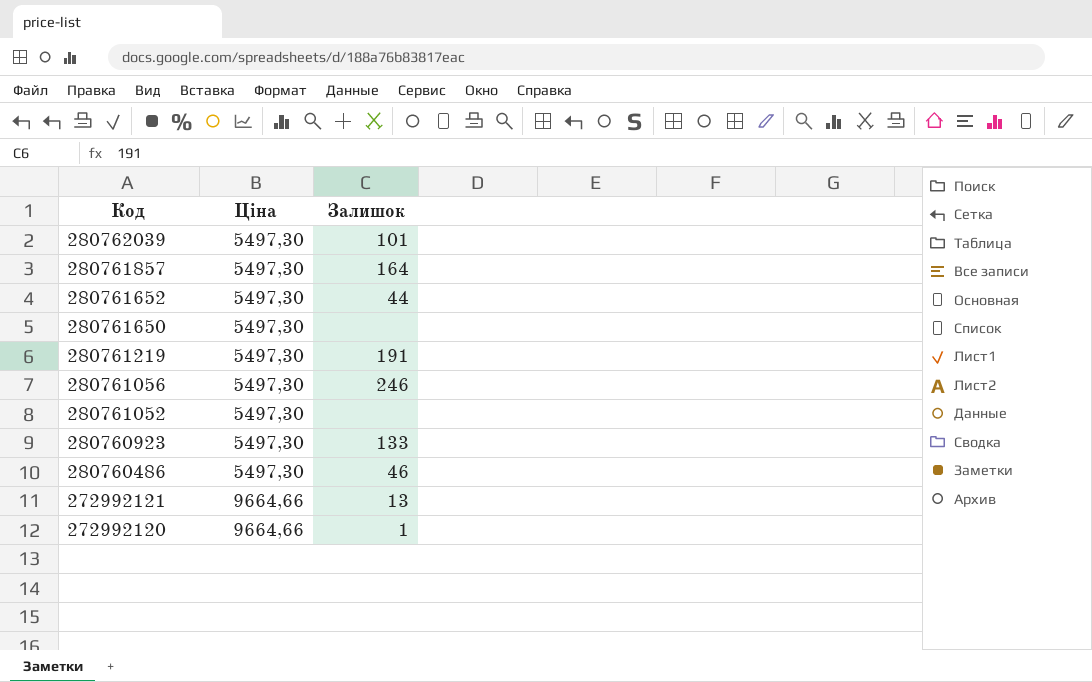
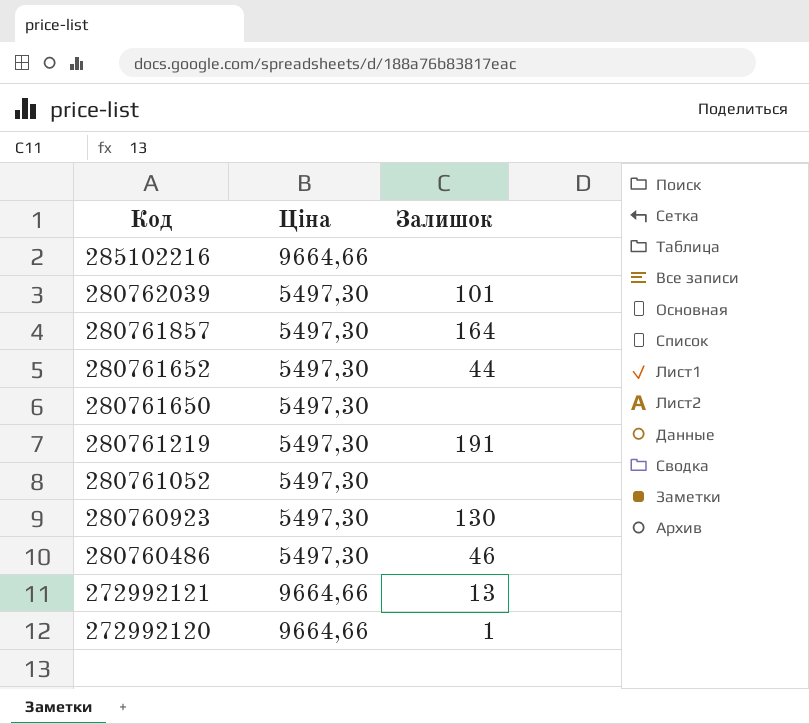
row 280761056: 5497,30 | 246 -> none
row 285102216: none -> 9664,66 | none
280760923 | Залишок: 133 -> 130

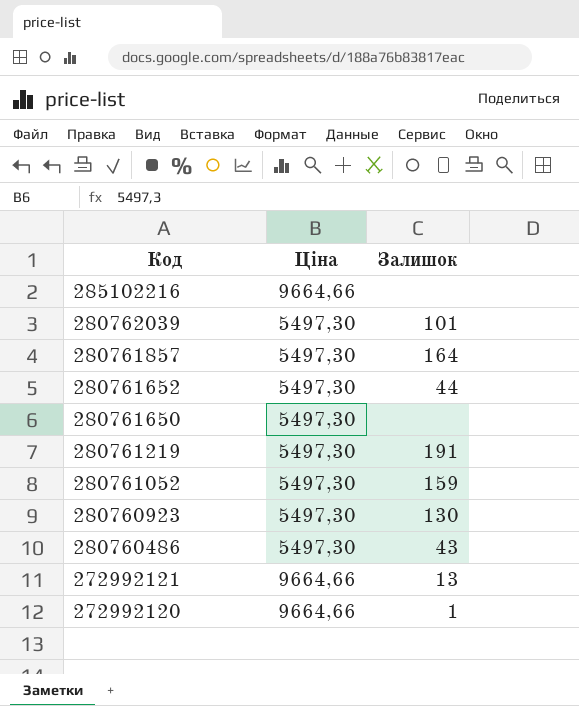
280761052 | Залишок: none -> 159
280760486 | Залишок: 46 -> 43

